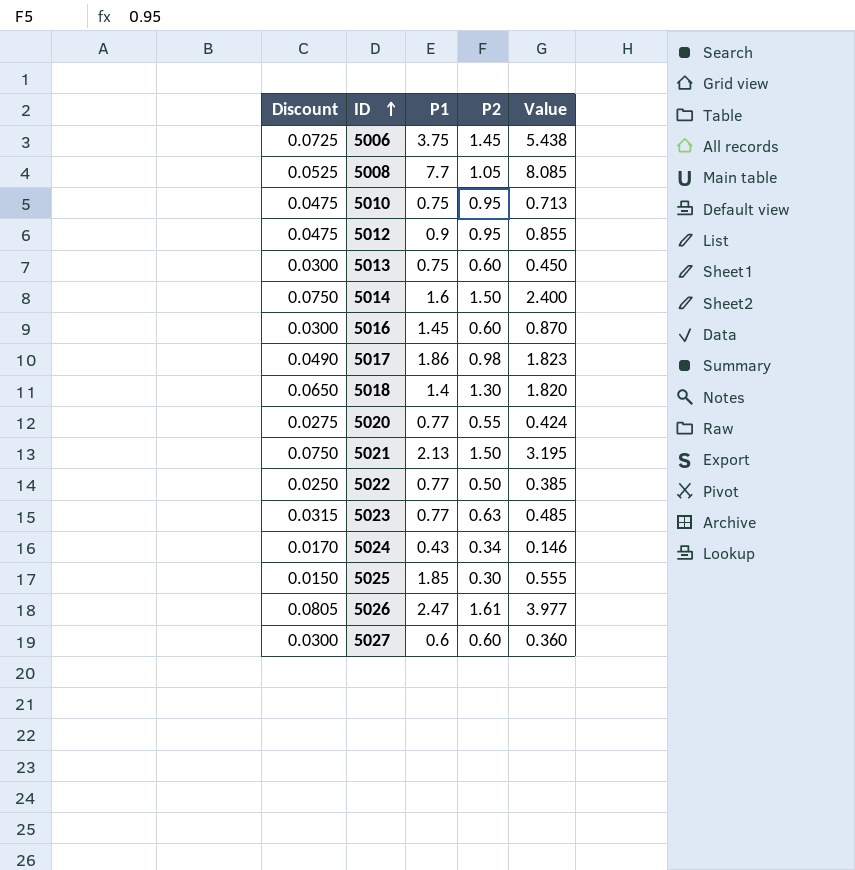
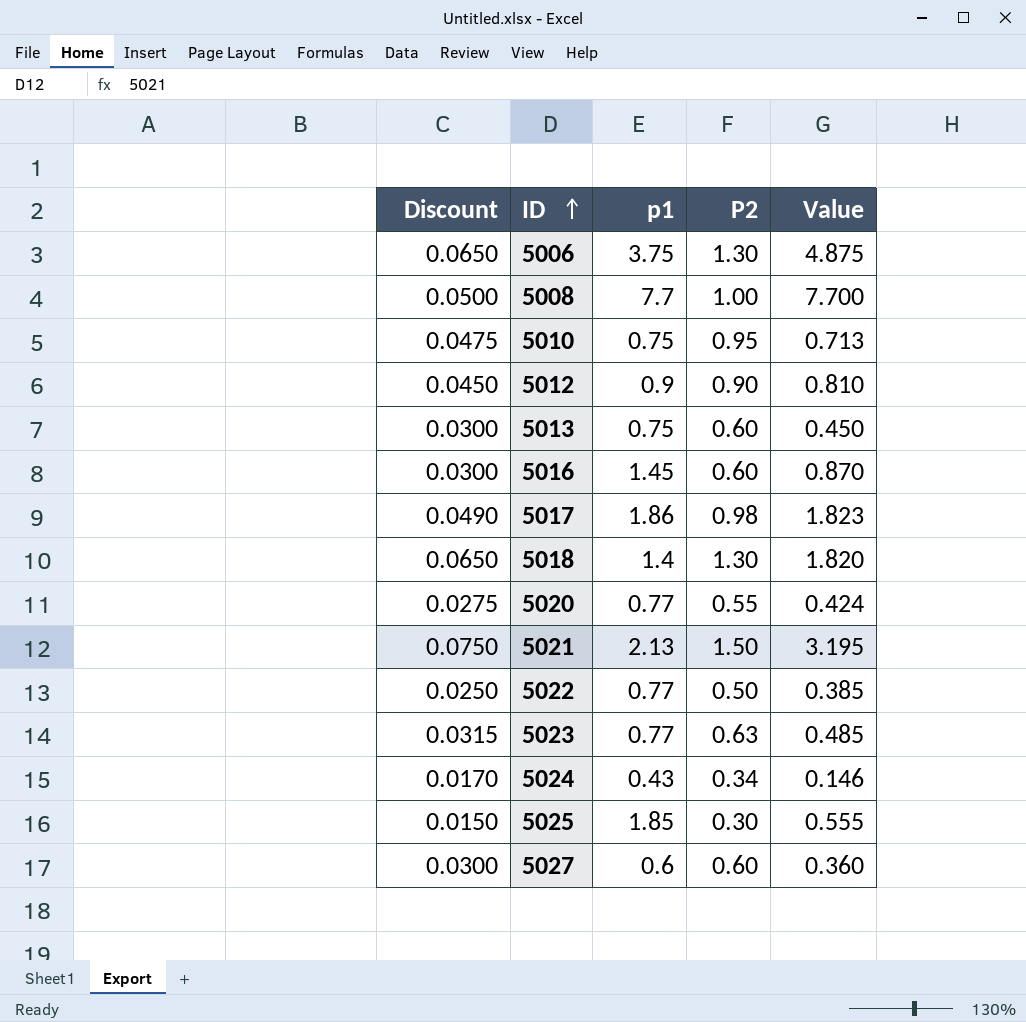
column name: P1 -> p1
row 5014: 0.0750 | 1.6 | 1.50 | 2.400 -> none
row 5026: 0.0805 | 2.47 | 1.61 | 3.977 -> none
5006 | Discount: 0.0725 -> 0.0650
5006 | P2: 1.45 -> 1.30
5006 | Value: 5.438 -> 4.875
5008 | Discount: 0.0525 -> 0.0500
5008 | P2: 1.05 -> 1.00
5008 | Value: 8.085 -> 7.700
5012 | Discount: 0.0475 -> 0.0450
5012 | P2: 0.95 -> 0.90
5012 | Value: 0.855 -> 0.810

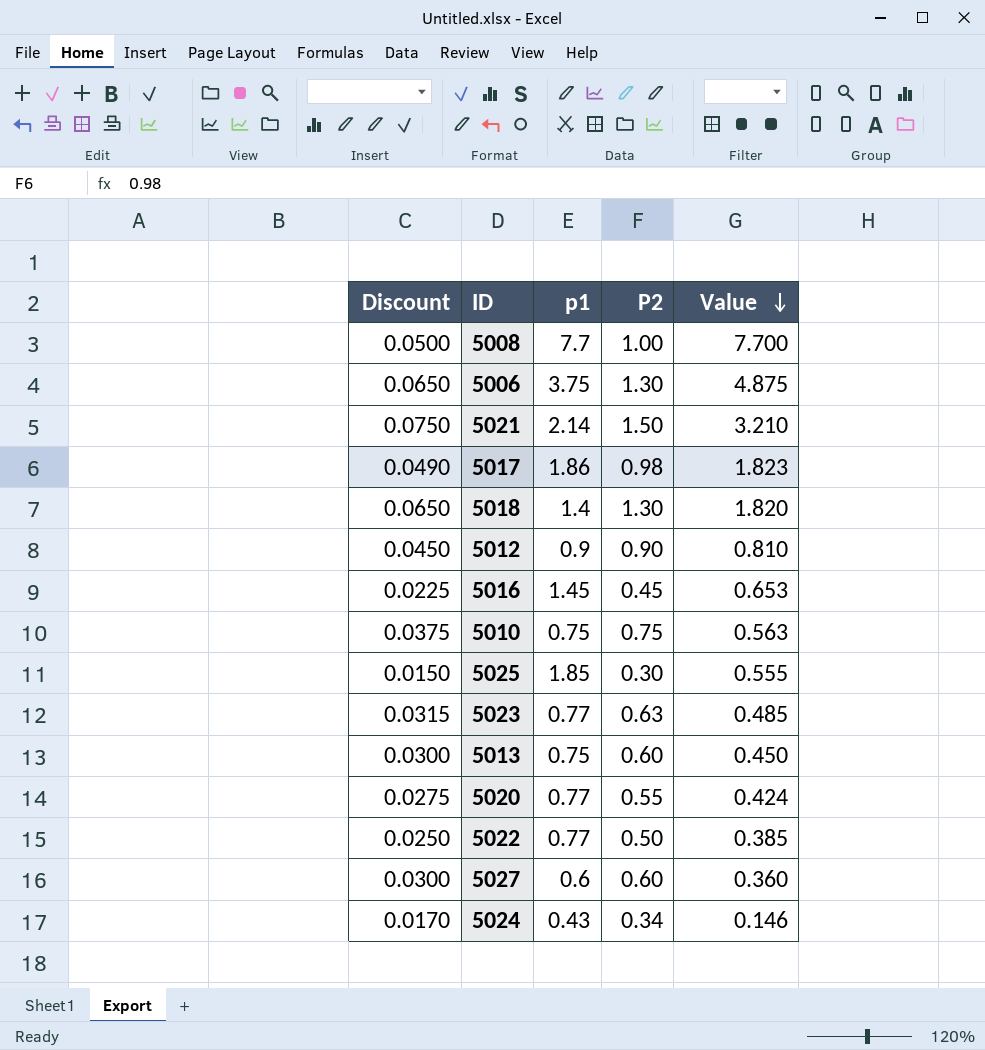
row order: ID ascending -> Value descending
5021 | p1: 2.13 -> 2.14
5021 | Value: 3.195 -> 3.210
5016 | Discount: 0.0300 -> 0.0225
5016 | P2: 0.60 -> 0.45
5016 | Value: 0.870 -> 0.653
5010 | Discount: 0.0475 -> 0.0375
5010 | P2: 0.95 -> 0.75
5010 | Value: 0.713 -> 0.563

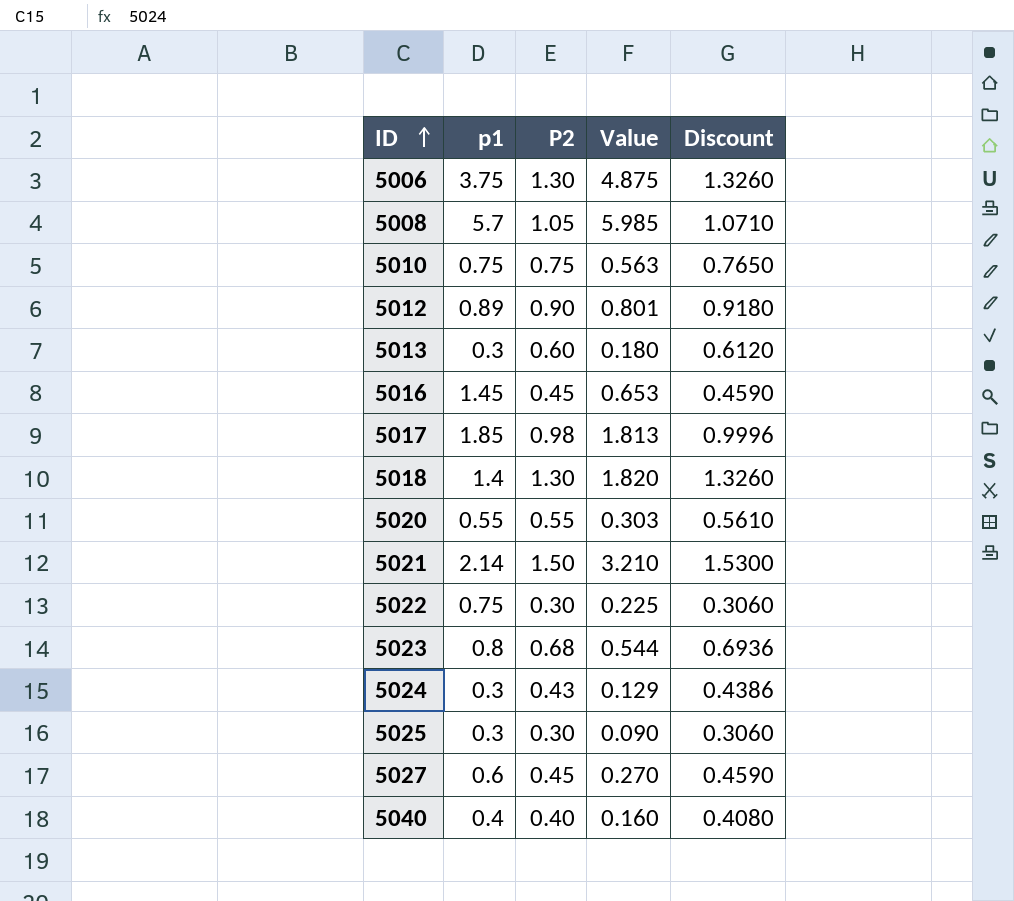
row order: Value descending -> ID ascending
column Discount | formula: [P2] * 0.05 -> [P2] * 1.02
column Discount | position: 1 -> 5
5008 | p1: 7.7 -> 5.7
5008 | P2: 1.00 -> 1.05
5008 | Value: 7.700 -> 5.985
5012 | p1: 0.9 -> 0.89
5012 | Value: 0.810 -> 0.801
5013 | p1: 0.75 -> 0.3
5013 | Value: 0.450 -> 0.180
5017 | p1: 1.86 -> 1.85
5017 | Value: 1.823 -> 1.813
5020 | p1: 0.77 -> 0.55
5020 | Value: 0.424 -> 0.303
5022 | p1: 0.77 -> 0.75
5022 | P2: 0.50 -> 0.30
5022 | Value: 0.385 -> 0.225
5023 | p1: 0.77 -> 0.8
5023 | P2: 0.63 -> 0.68
5023 | Value: 0.485 -> 0.544
5024 | p1: 0.43 -> 0.3
5024 | P2: 0.34 -> 0.43
5024 | Value: 0.146 -> 0.129
5025 | p1: 1.85 -> 0.3
5025 | Value: 0.555 -> 0.090
5027 | P2: 0.60 -> 0.45
5027 | Value: 0.360 -> 0.270
row 5040: none -> 0.4 | 0.40 | 0.160 | 0.4080

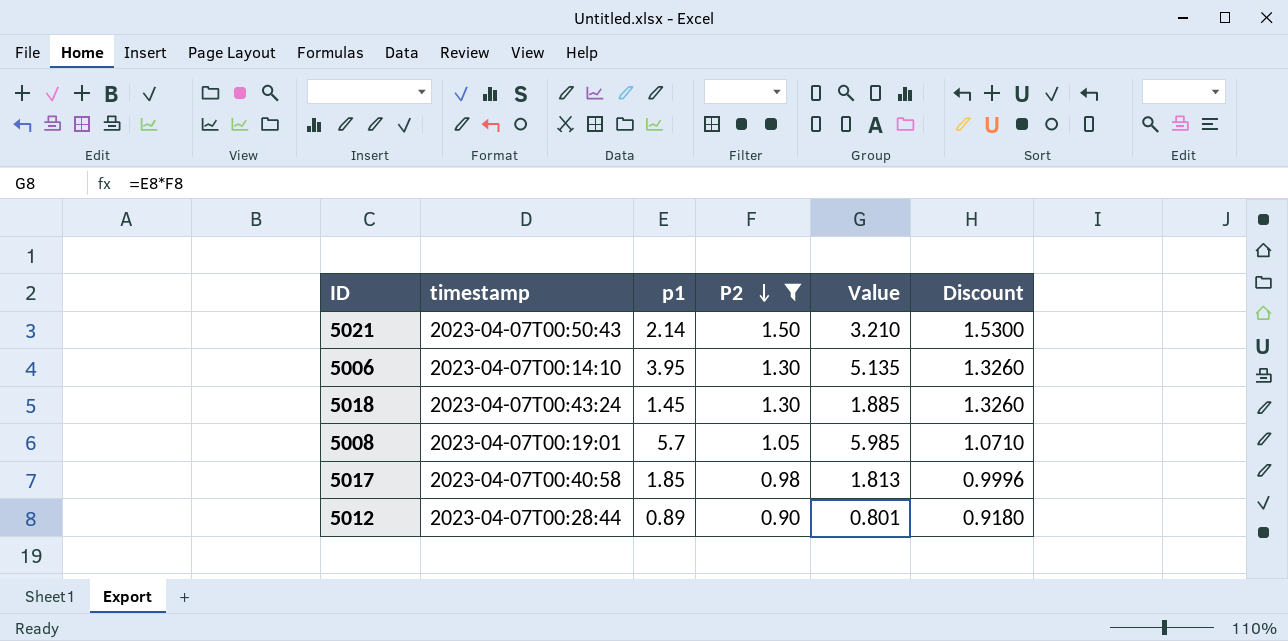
filter: none -> P2 >= 0.90
row order: ID ascending -> P2 descending
column timestamp | position: none -> 2
5006 | p1: 3.75 -> 3.95
5006 | Value: 4.875 -> 5.135
5018 | p1: 1.4 -> 1.45
5018 | Value: 1.820 -> 1.885

